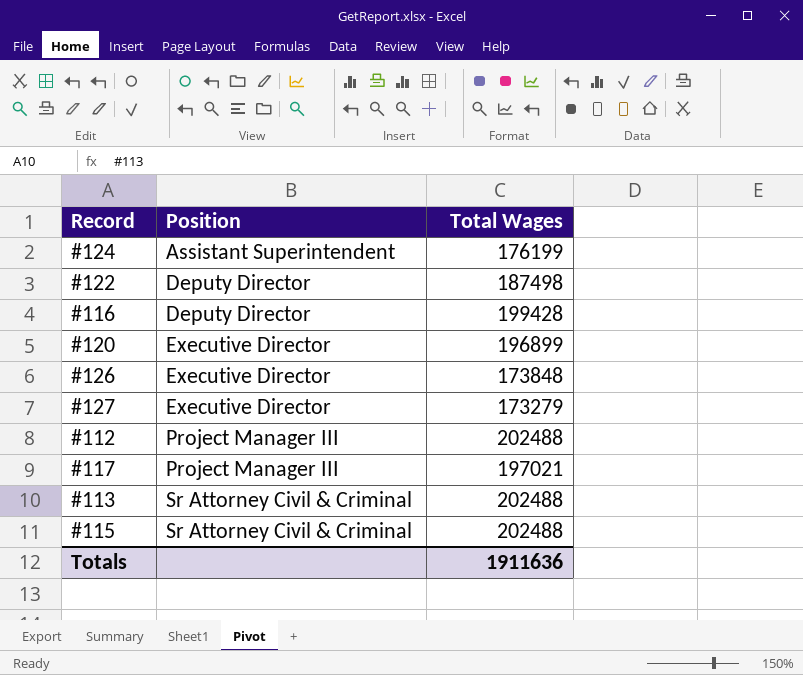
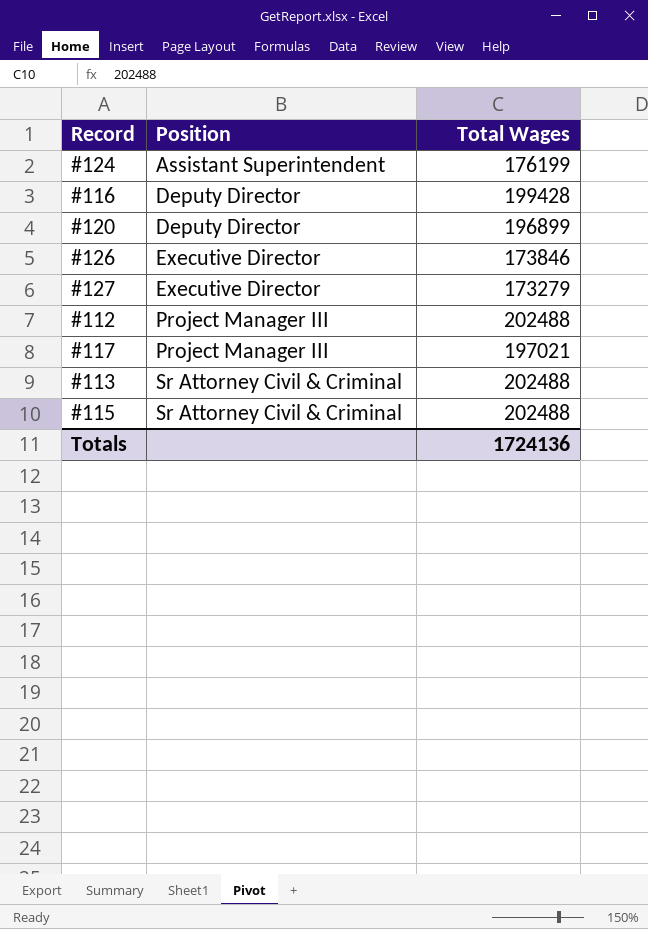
row #122: Deputy Director | 187498 -> none
#120 | Position: Executive Director -> Deputy Director
#126 | Total Wages: 173848 -> 173846
Totals | Total Wages: 1911636 -> 1724136

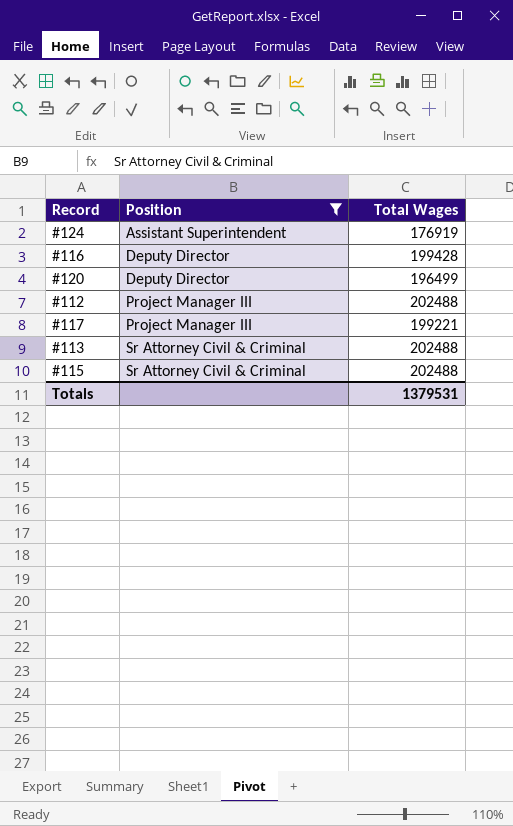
filter: none -> Position != Executive Director
#124 | Total Wages: 176199 -> 176919
#120 | Total Wages: 196899 -> 196499
#117 | Total Wages: 197021 -> 199221
Totals | Total Wages: 1724136 -> 1379531

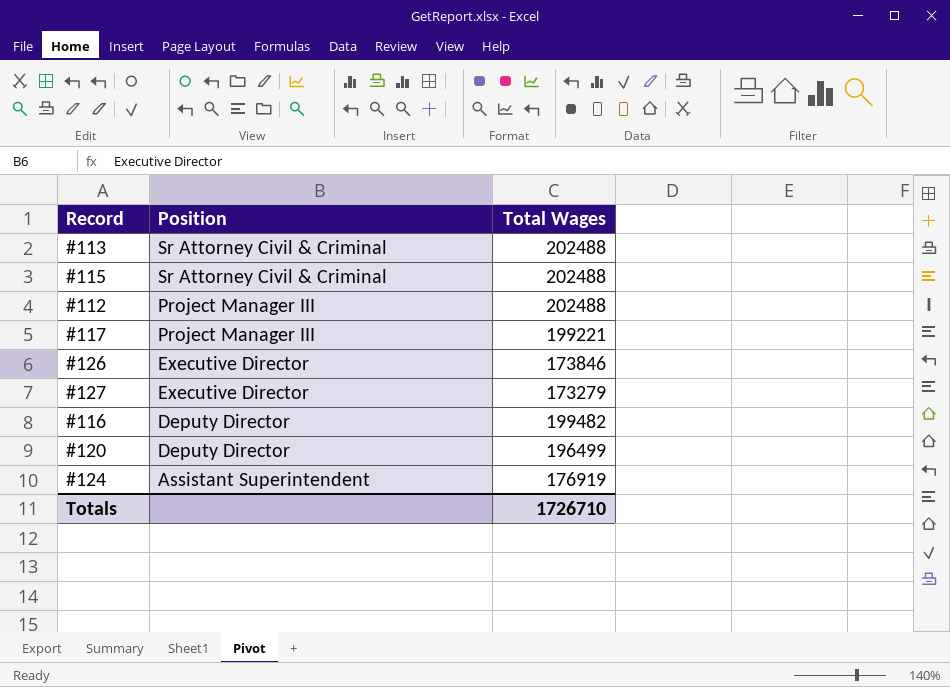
filter: Position != Executive Director -> none
row order: Position ascending -> Position descending
#116 | Total Wages: 199428 -> 199482
Totals | Total Wages: 1379531 -> 1726710

